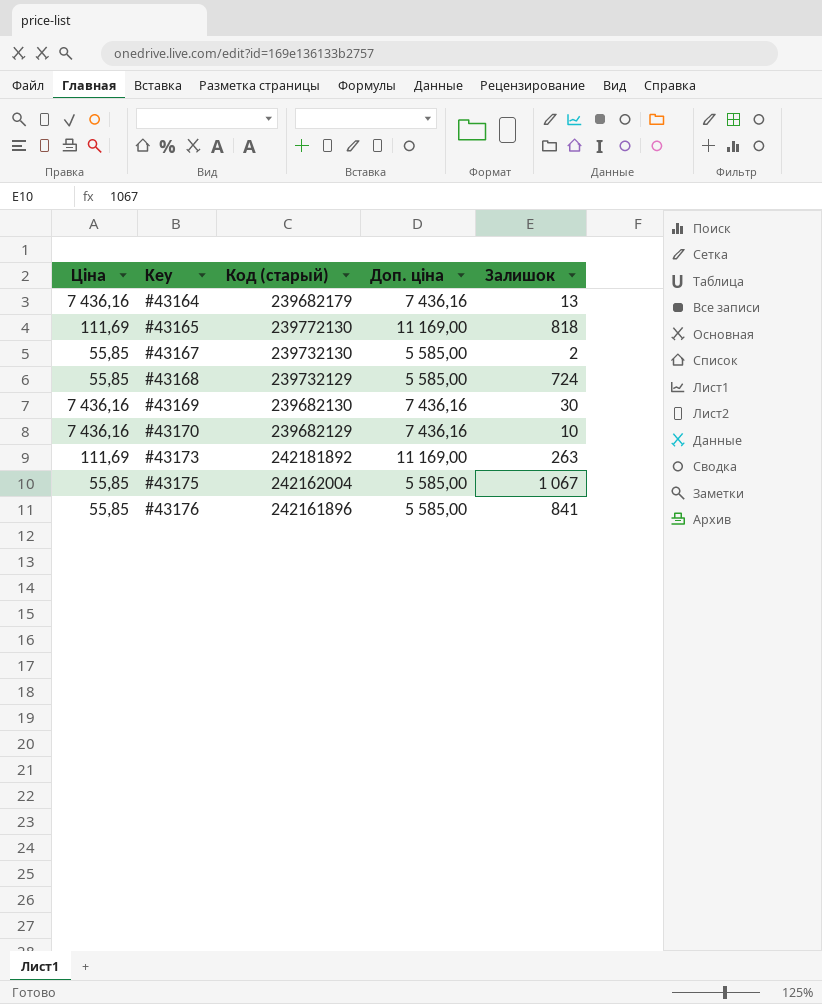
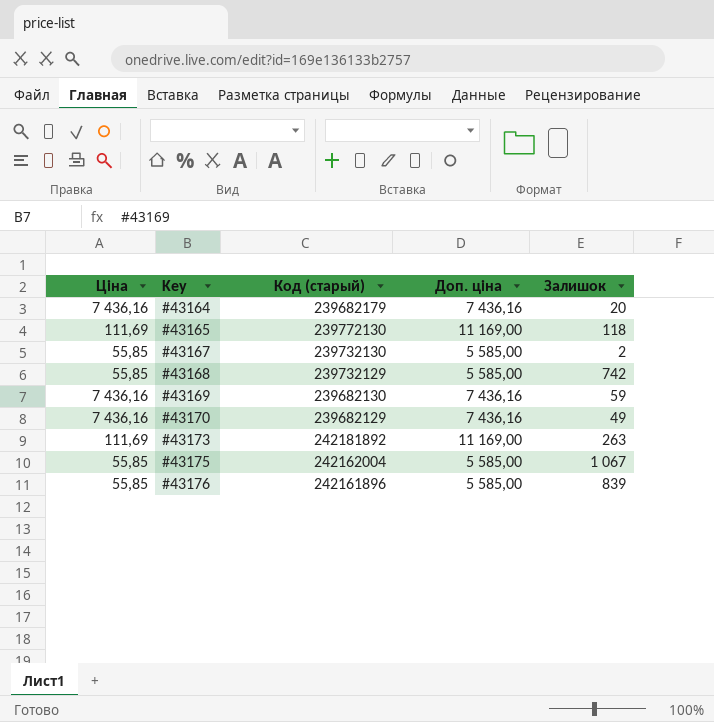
#43164 | Залишок: 13 -> 20
#43165 | Залишок: 818 -> 118
#43168 | Залишок: 724 -> 742
#43169 | Залишок: 30 -> 59
#43170 | Залишок: 10 -> 49
#43176 | Залишок: 841 -> 839

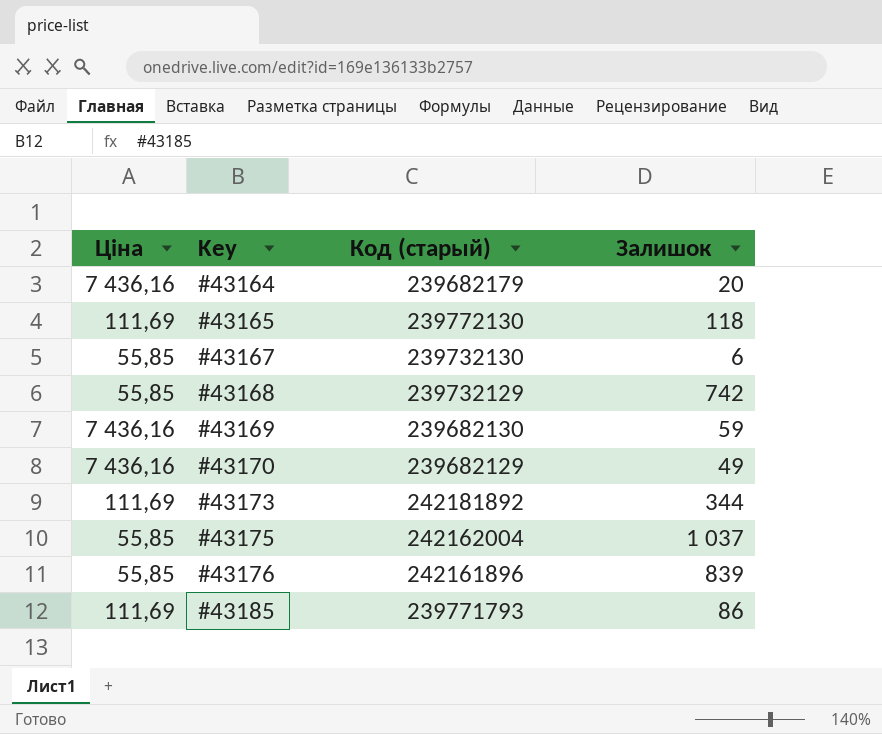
column Доп. ціна | position: 4 -> none
#43167 | Залишок: 2 -> 6
#43173 | Залишок: 263 -> 344
#43175 | Залишок: 1 067 -> 1 037
row #43185: none -> 111,69 | 239771793 | 86

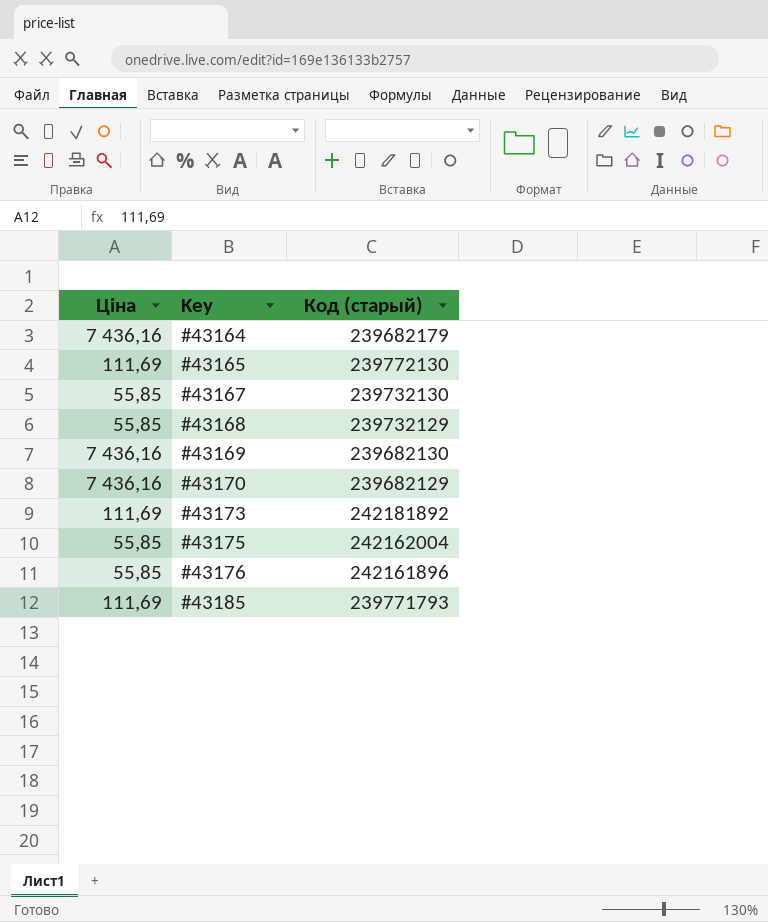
column Залишок | position: 4 -> none

